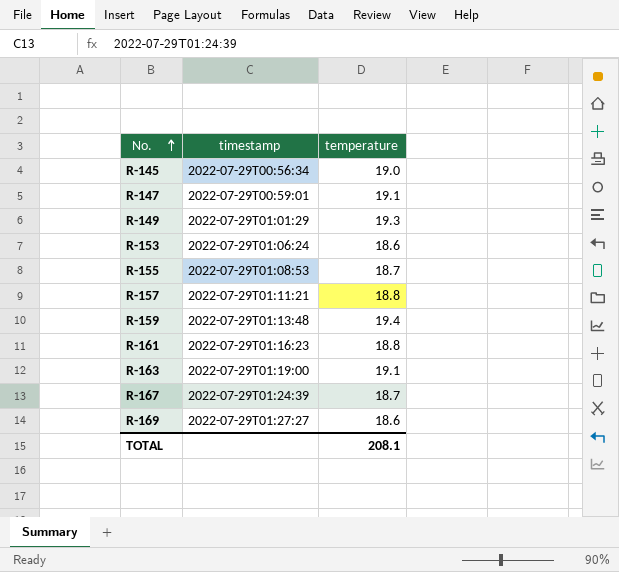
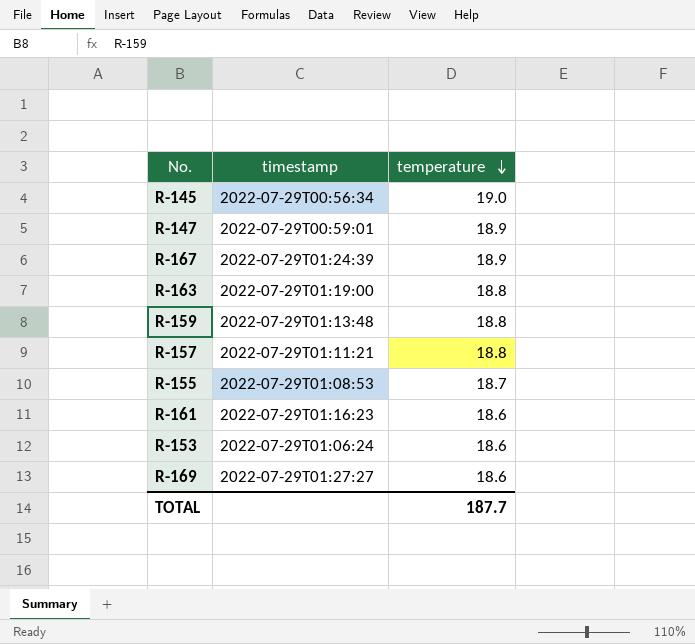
row order: No. ascending -> temperature descending
row R-149: 2022-07-29T01:01:29 | 19.3 -> none
R-147 | temperature: 19.1 -> 18.9
R-167 | temperature: 18.7 -> 18.9
R-163 | temperature: 19.1 -> 18.8
R-159 | temperature: 19.4 -> 18.8
R-161 | temperature: 18.8 -> 18.6
TOTAL | temperature: 208.1 -> 187.7

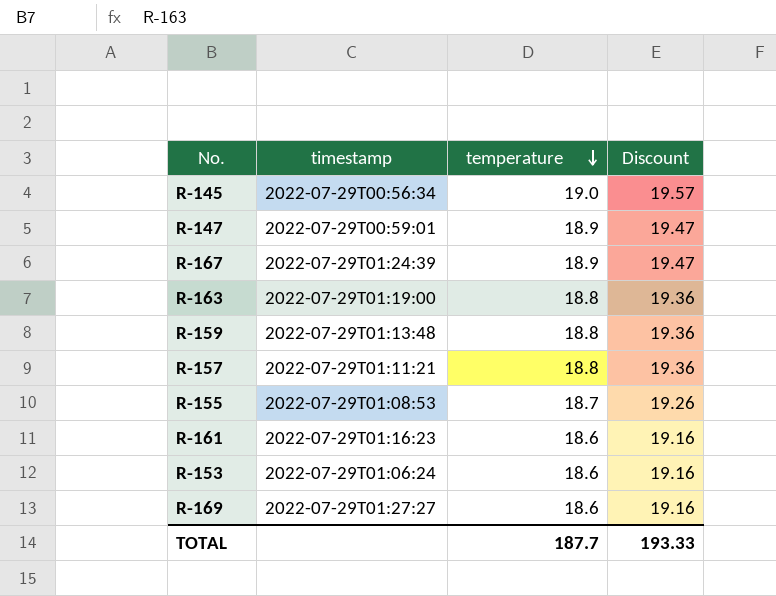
column Discount | formula: none -> [temperature] * 1.03

